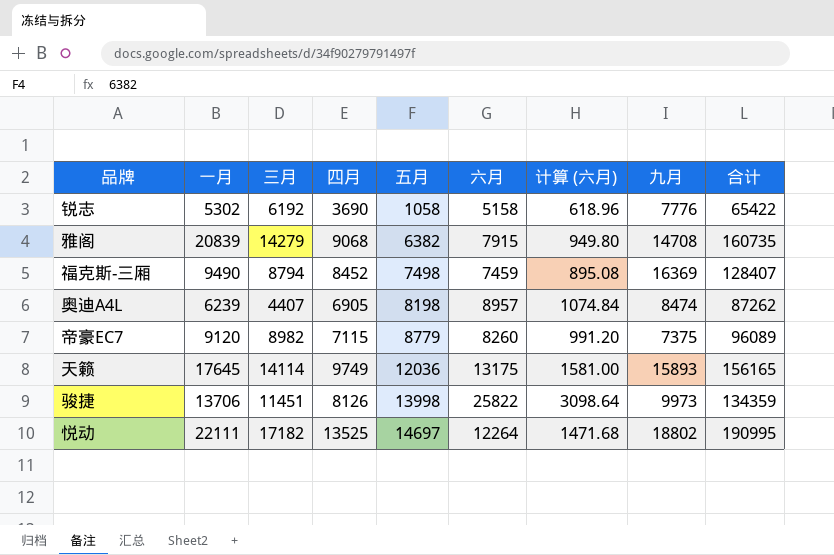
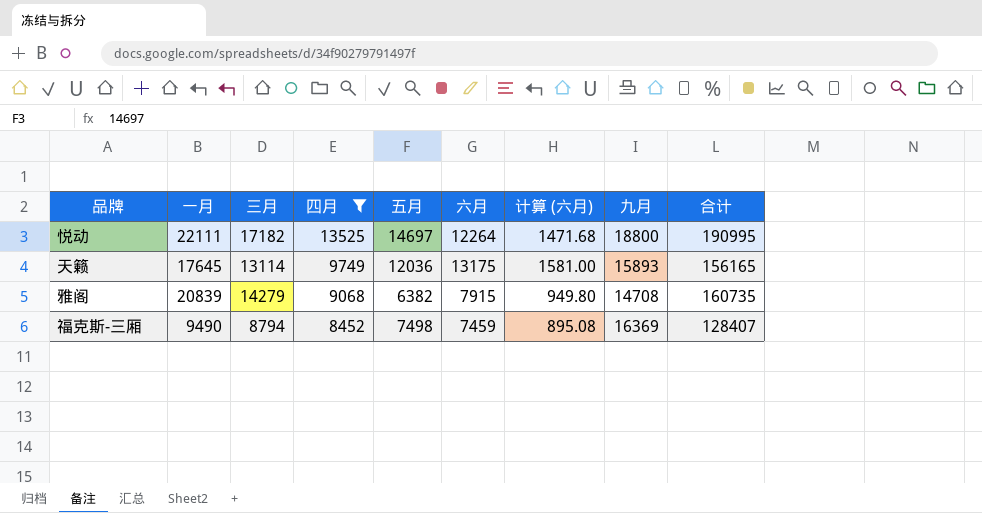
filter: none -> 四月 >= 8452
row order: 五月 ascending -> 四月 descending
悦动 | 九月: 18802 -> 18800
天籁 | 三月: 14114 -> 13114

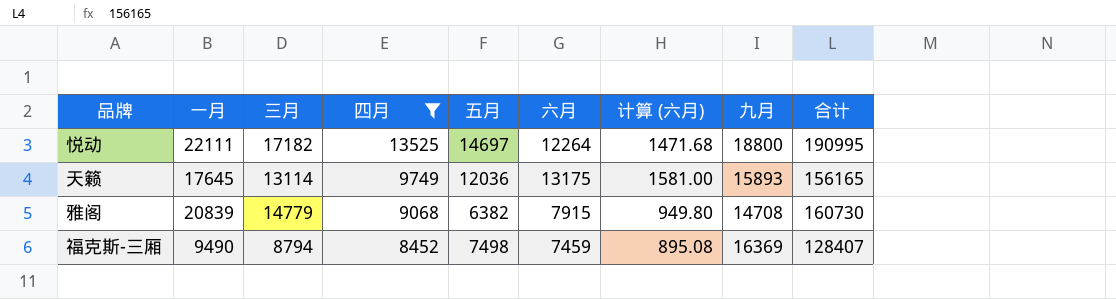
雅阁 | 三月: 14279 -> 14779
雅阁 | 合计: 160735 -> 160730

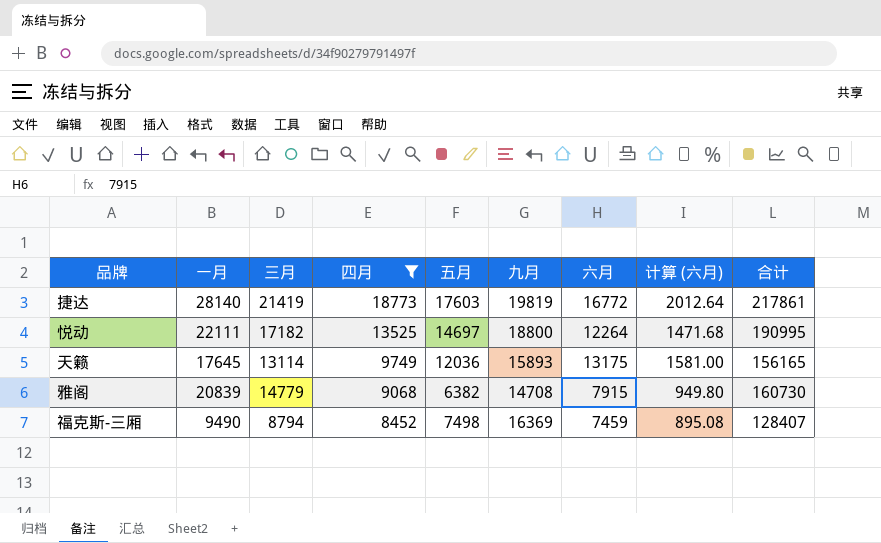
column 九月 | position: 8 -> 6
row 捷达: none -> 28140 | 21419 | 18773 | 17603 | 19819 | 16772 | 2012.64 | 217861

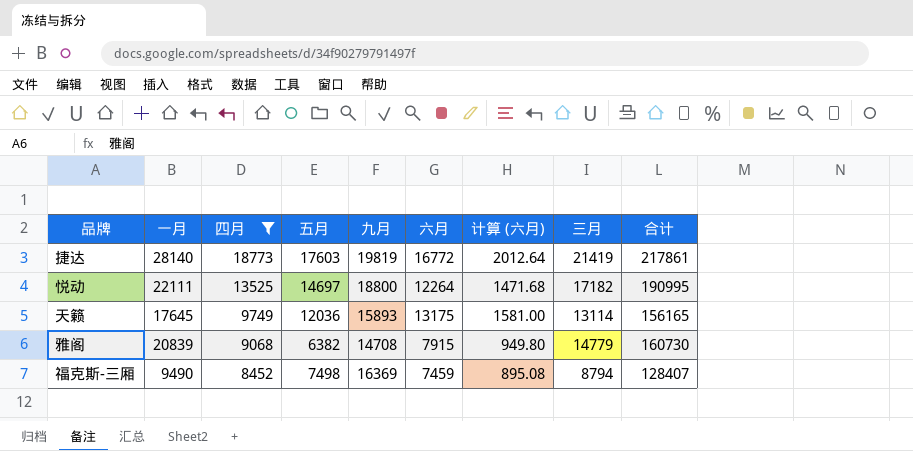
column 三月 | position: 3 -> 8

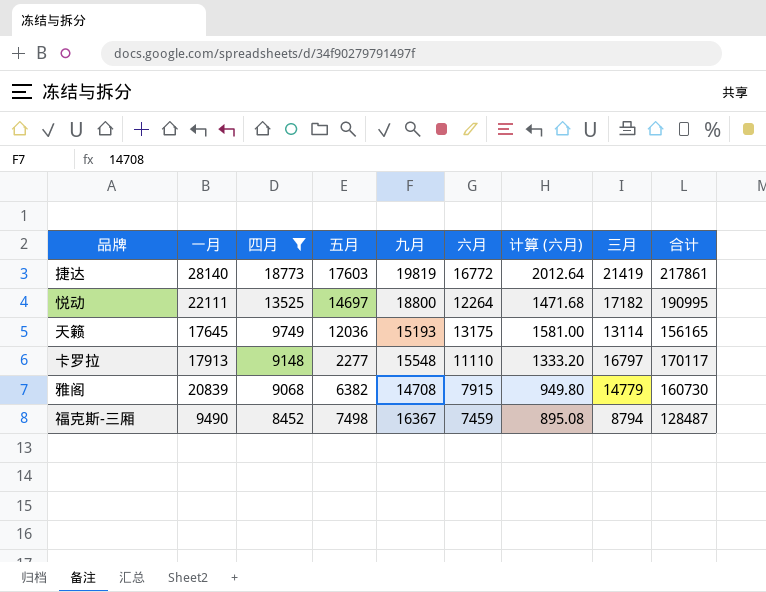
天籁 | 九月: 15893 -> 15193
row 卡罗拉: none -> 17913 | 9148 | 2277 | 15548 | 11110 | 1333.20 | 16797 | 170117
福克斯-三厢 | 九月: 16369 -> 16367
福克斯-三厢 | 合计: 128407 -> 128487

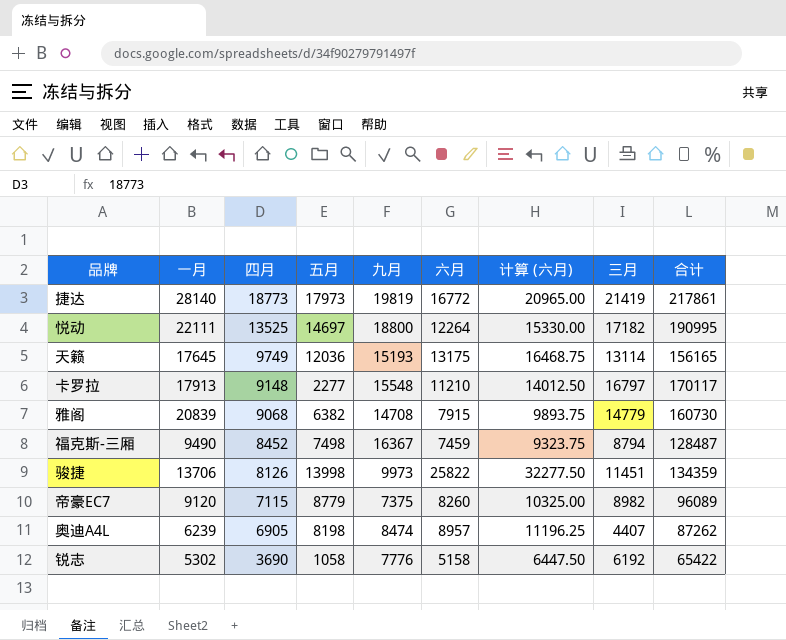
filter: 四月 >= 8452 -> none
column 计算 (六月) | formula: [六月] * 0.12 -> [六月] * 1.25
捷达 | 五月: 17603 -> 17973
卡罗拉 | 六月: 11110 -> 11210

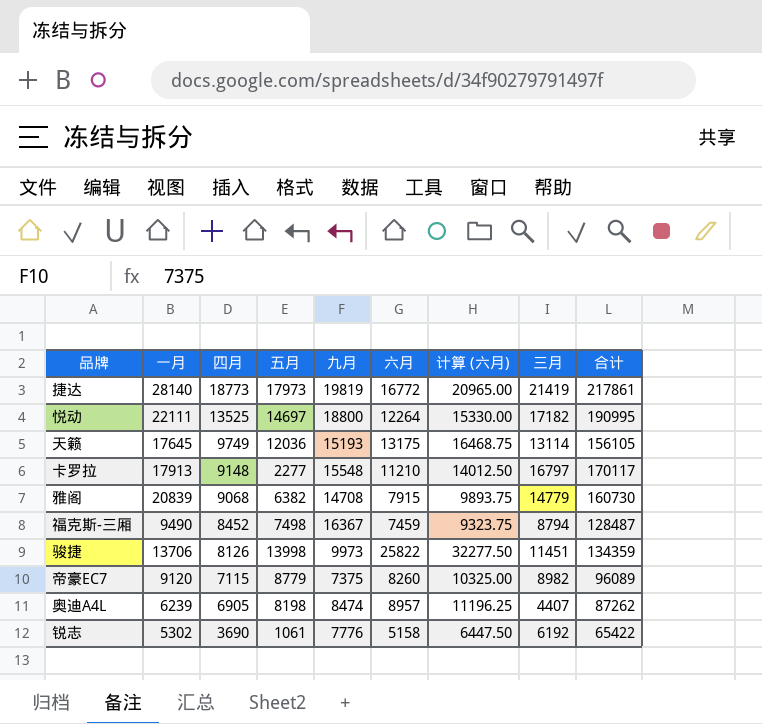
天籁 | 合计: 156165 -> 156105
锐志 | 五月: 1058 -> 1061

